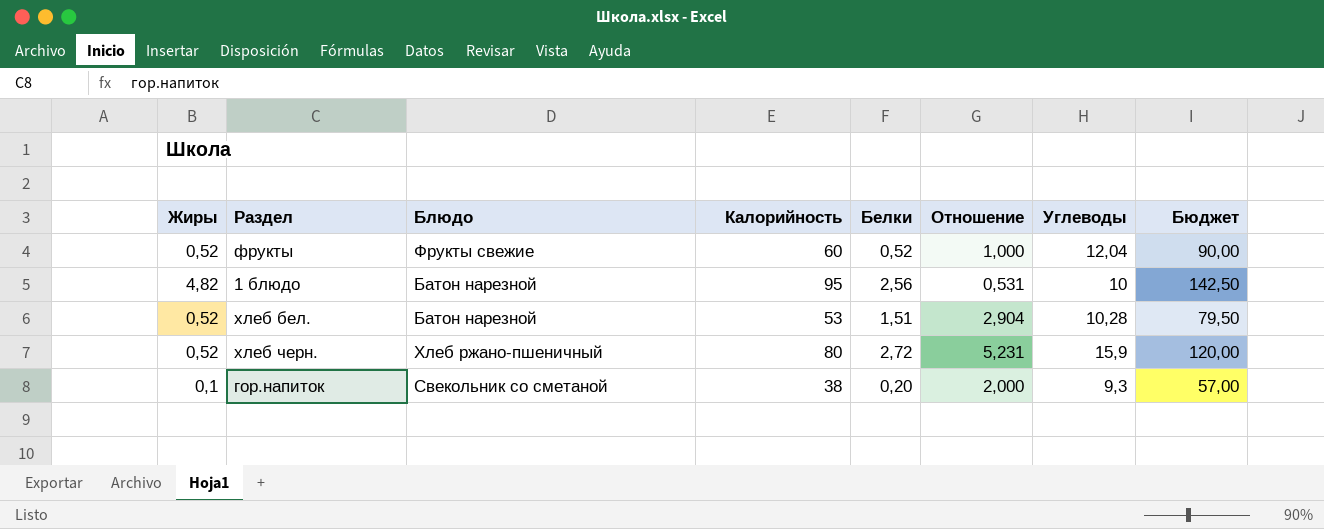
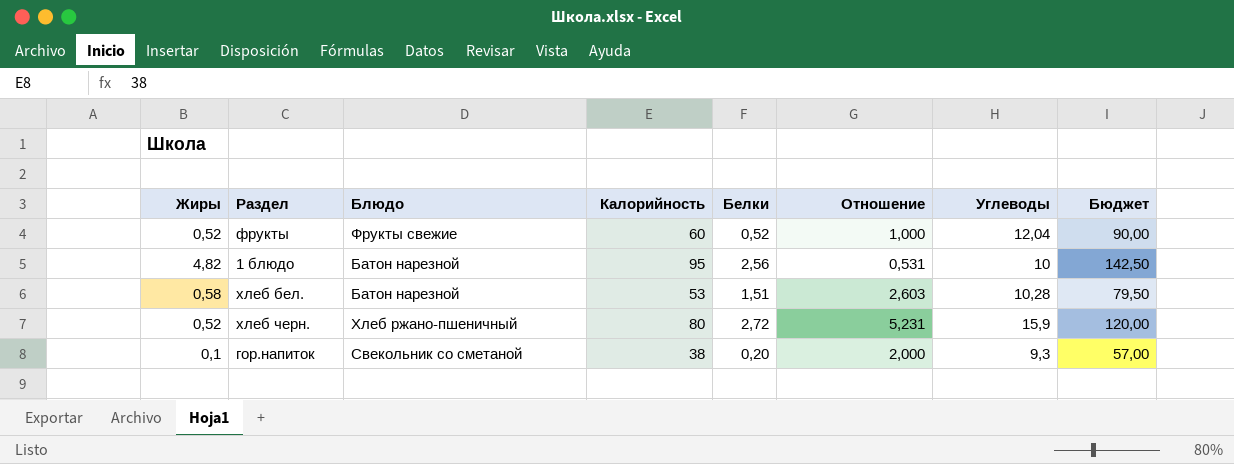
хлеб бел. | Жиры: 0,52 -> 0,58
хлеб бел. | Отношение: 2,904 -> 2,603

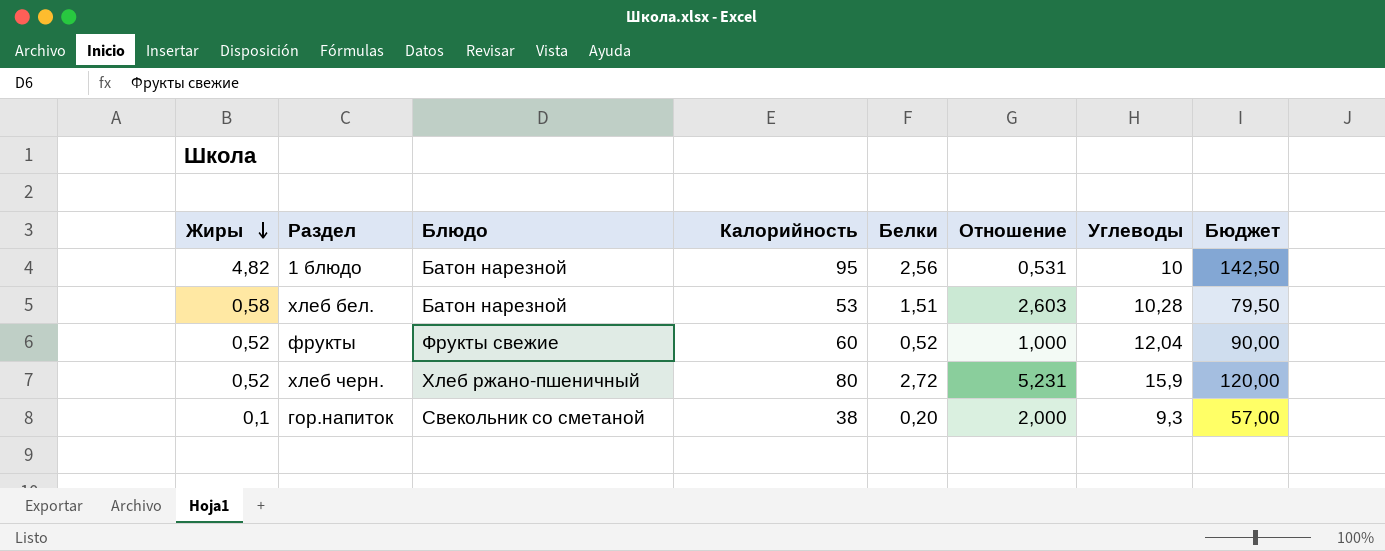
row order: none -> Жиры descending

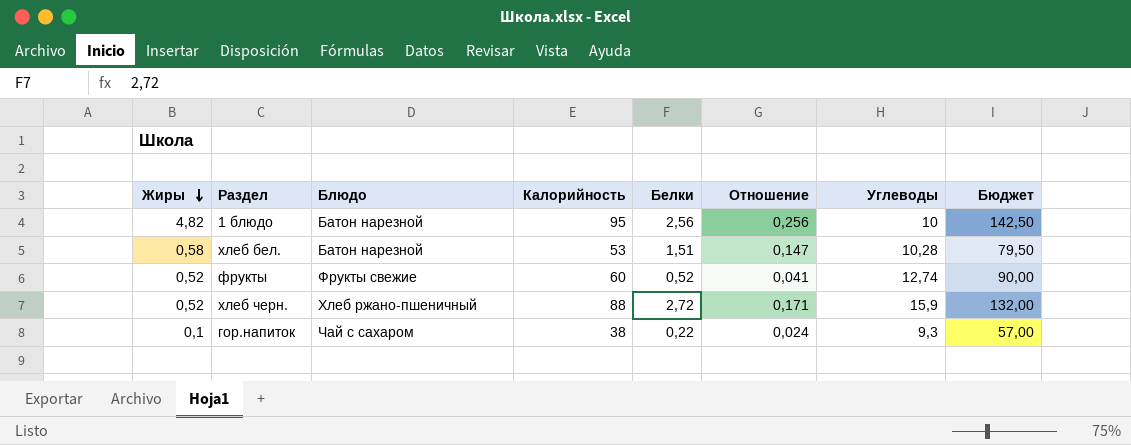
column Отношение | formula: [Белки] / [Жиры] -> [Белки] / [Углеводы]
фрукты | Углеводы: 12,04 -> 12,74
хлеб черн. | Калорийность: 80 -> 88
хлеб черн. | Бюджет: 120,00 -> 132,00
гор.напиток | Блюдо: Свекольник со сметаной -> Чай с сахаром
гор.напиток | Белки: 0,20 -> 0,22

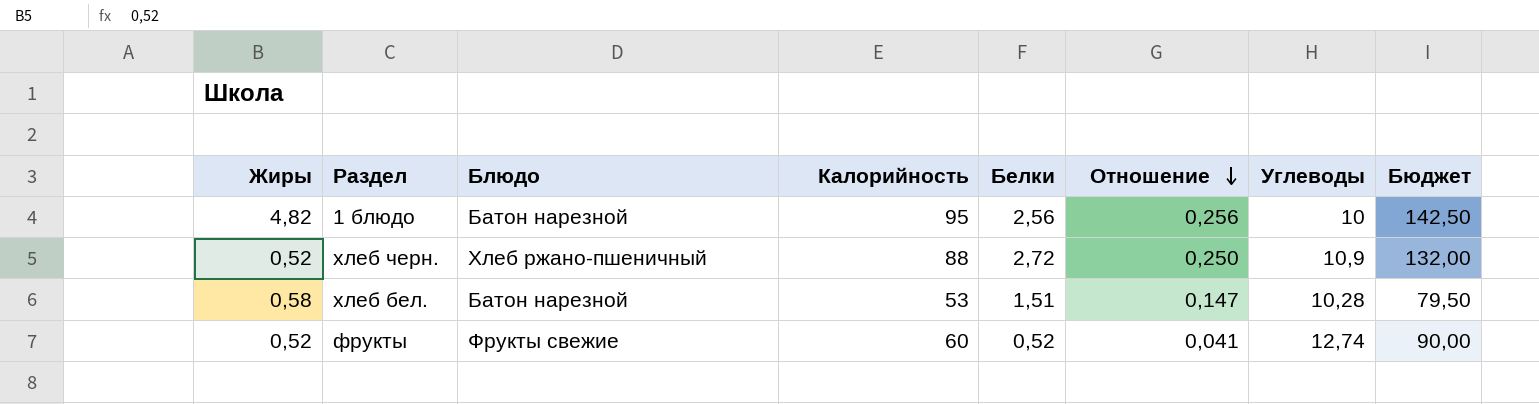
row order: Жиры descending -> Отношение descending
row гор.напиток: 0,1 | Чай с сахаром | 38 | 0,22 | 0,024 | 9,3 | 57,00 -> none
хлеб черн. | Отношение: 0,171 -> 0,250
хлеб черн. | Углеводы: 15,9 -> 10,9

